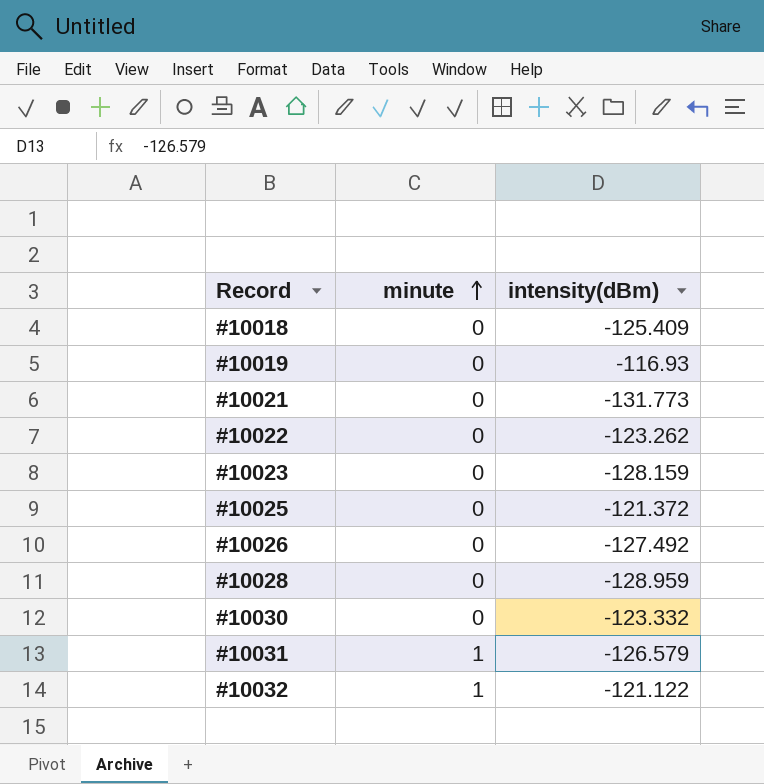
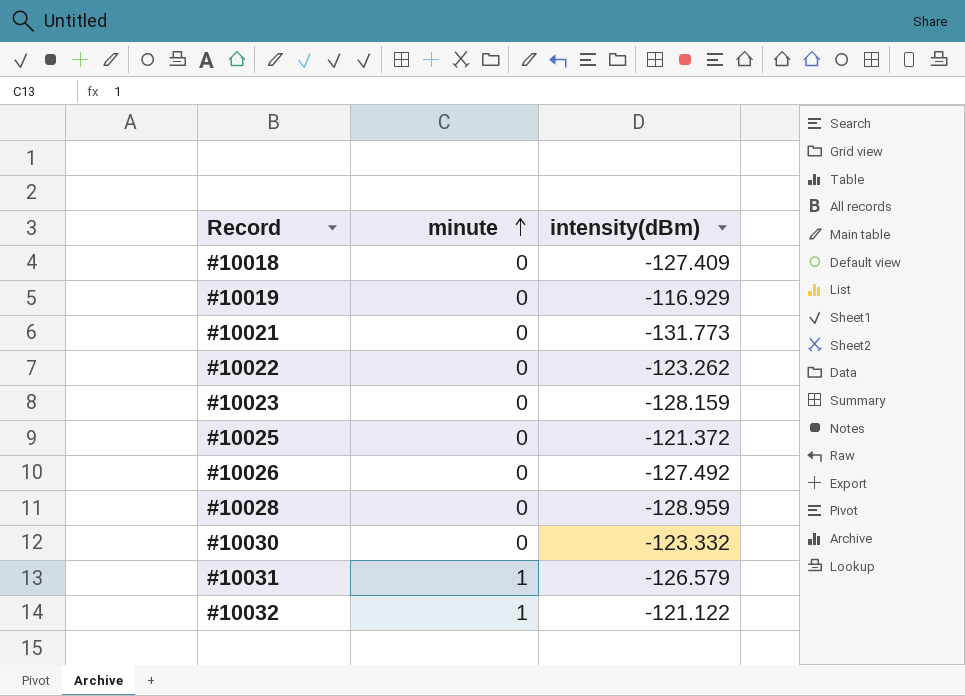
#10018 | intensity(dBm): -125.409 -> -127.409
#10019 | intensity(dBm): -116.93 -> -116.929

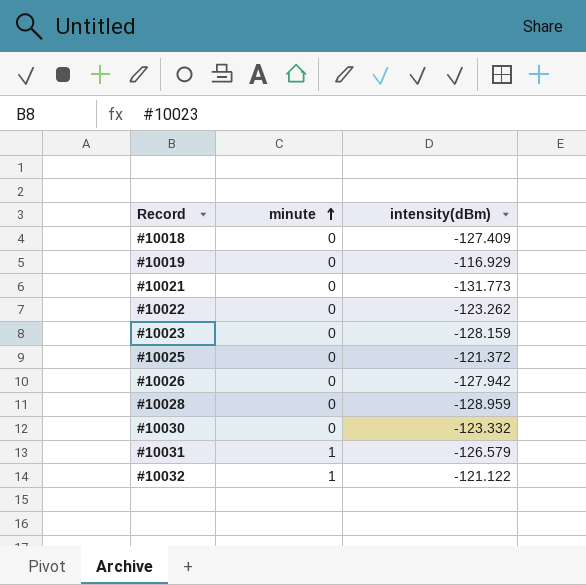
#10026 | intensity(dBm): -127.492 -> -127.942

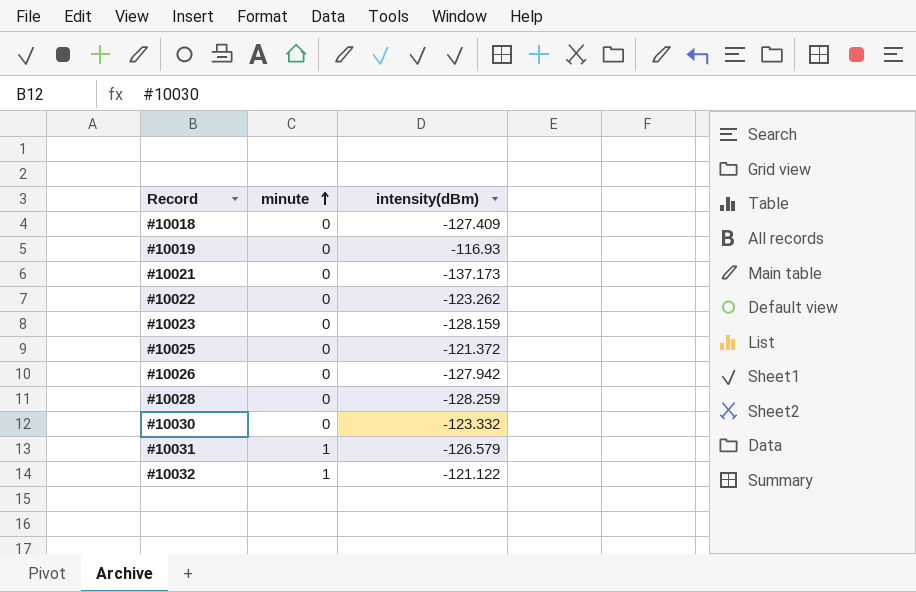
#10019 | intensity(dBm): -116.929 -> -116.93
#10021 | intensity(dBm): -131.773 -> -137.173
#10028 | intensity(dBm): -128.959 -> -128.259

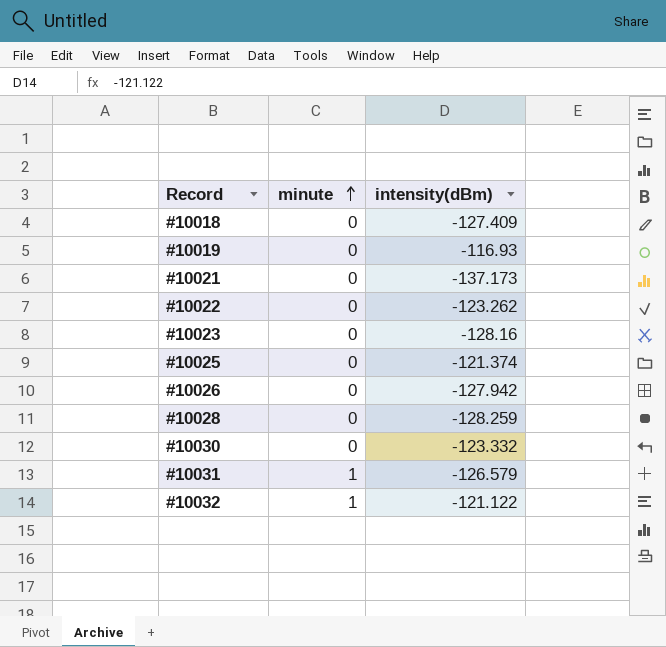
#10023 | intensity(dBm): -128.159 -> -128.16
#10025 | intensity(dBm): -121.372 -> -121.374

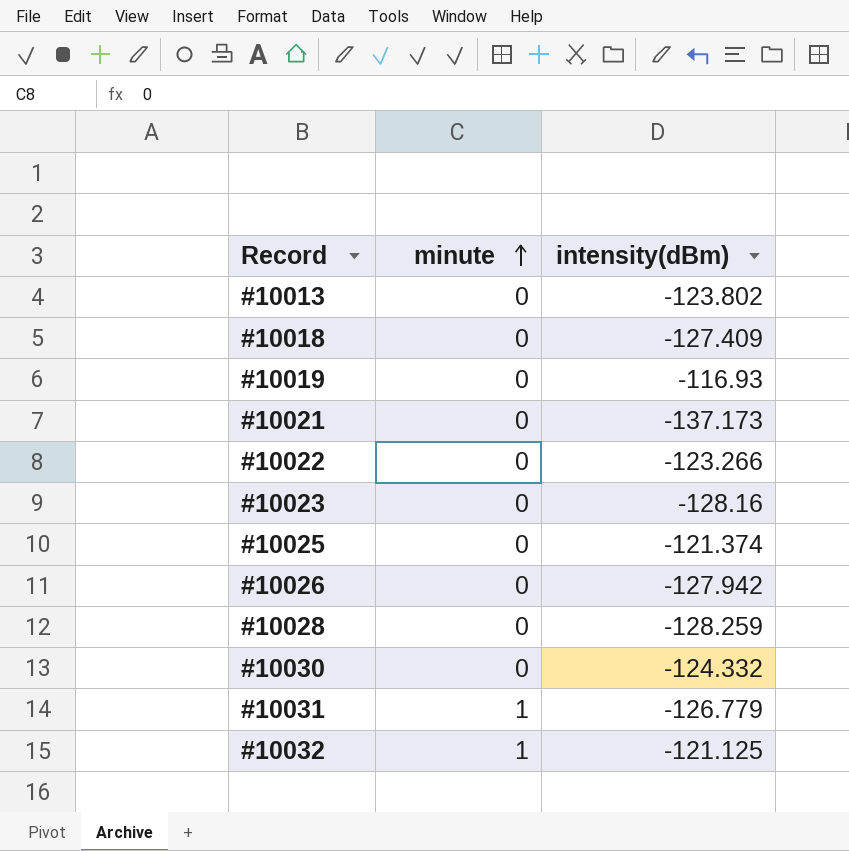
row #10013: none -> 0 | -123.802
#10022 | intensity(dBm): -123.262 -> -123.266
#10030 | intensity(dBm): -123.332 -> -124.332
#10031 | intensity(dBm): -126.579 -> -126.779
#10032 | intensity(dBm): -121.122 -> -121.125

